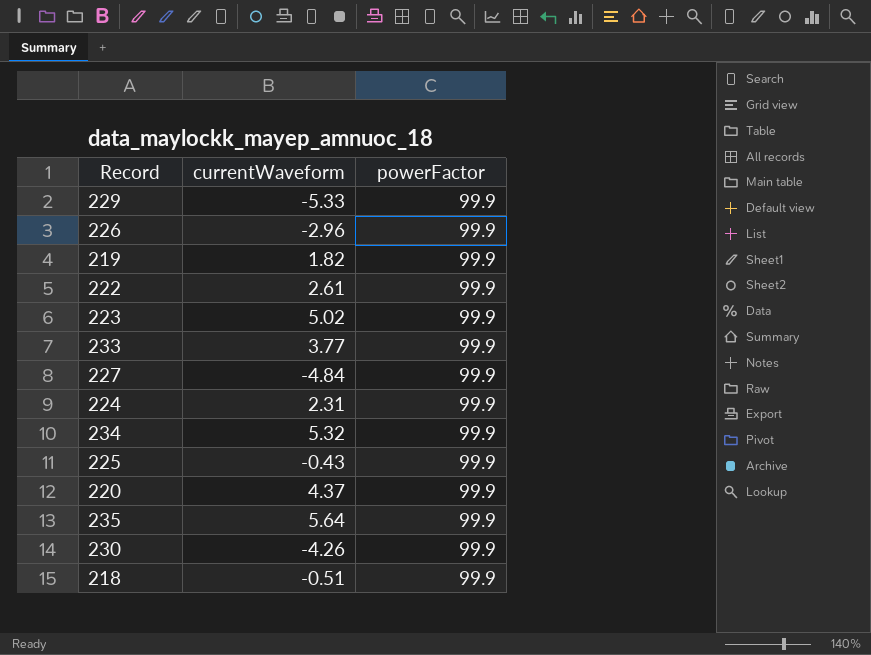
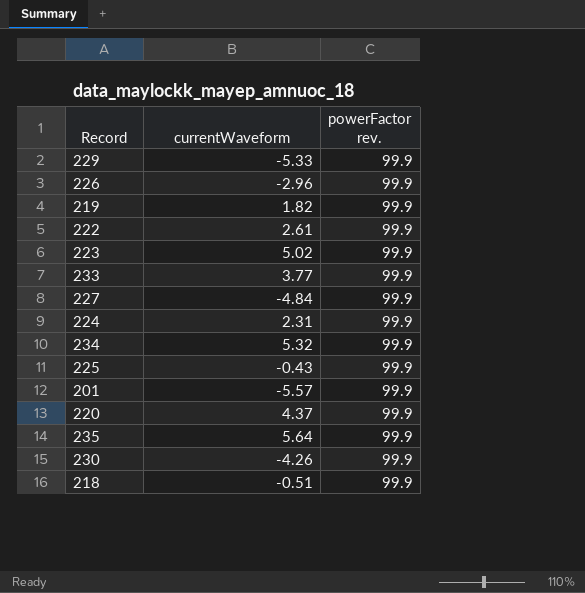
column name: powerFactor -> powerFactor rev.
row 201: none -> -5.57 | 99.9

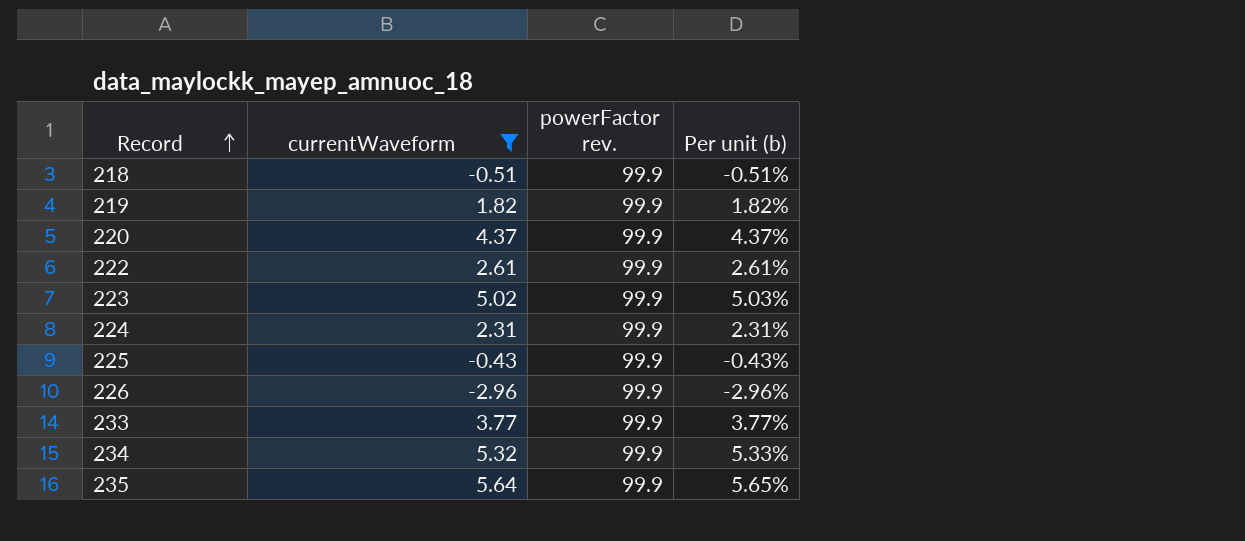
filter: none -> currentWaveform >= -2.96
row order: none -> Record ascending
column Per unit (b) | formula: none -> [currentWaveform] / [powerFactor rev.]

